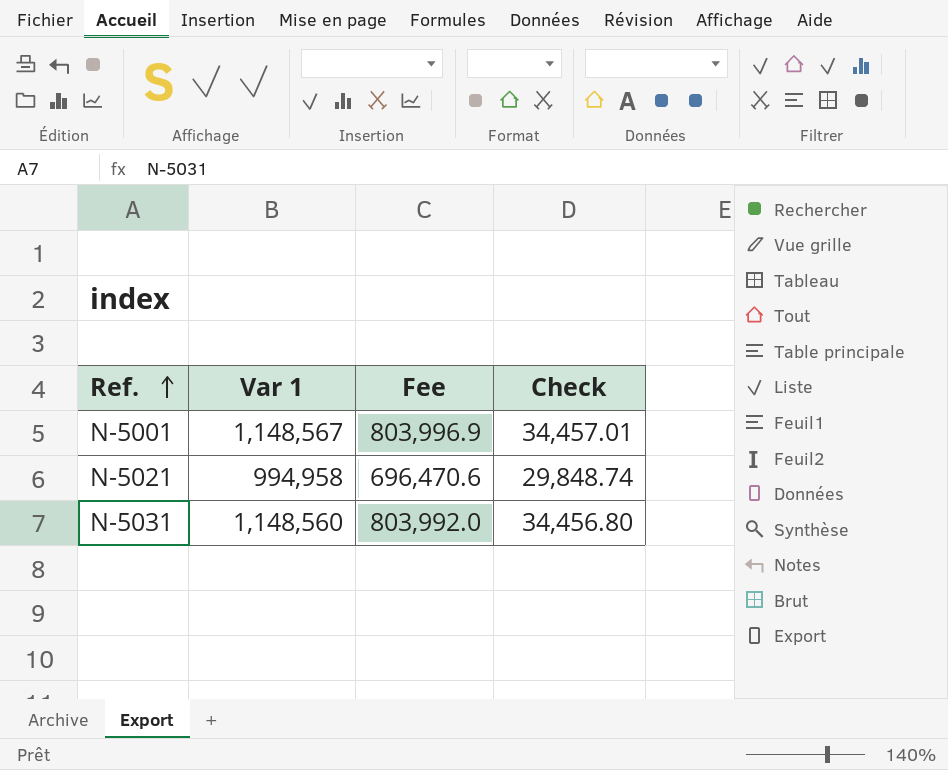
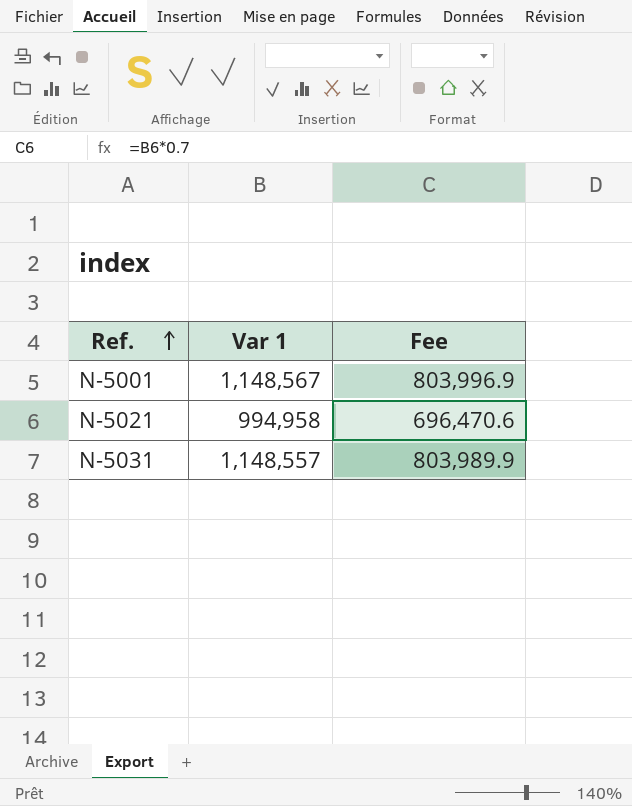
column Check | formula: [Var 1] * 0.03 -> none
N-5031 | Var 1: 1,148,560 -> 1,148,557
N-5031 | Fee: 803,992.0 -> 803,989.9

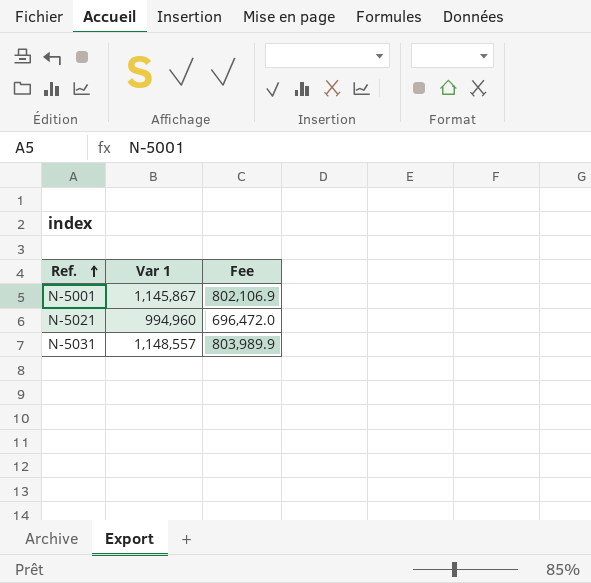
N-5001 | Var 1: 1,148,567 -> 1,145,867
N-5001 | Fee: 803,996.9 -> 802,106.9
N-5021 | Var 1: 994,958 -> 994,960
N-5021 | Fee: 696,470.6 -> 696,472.0

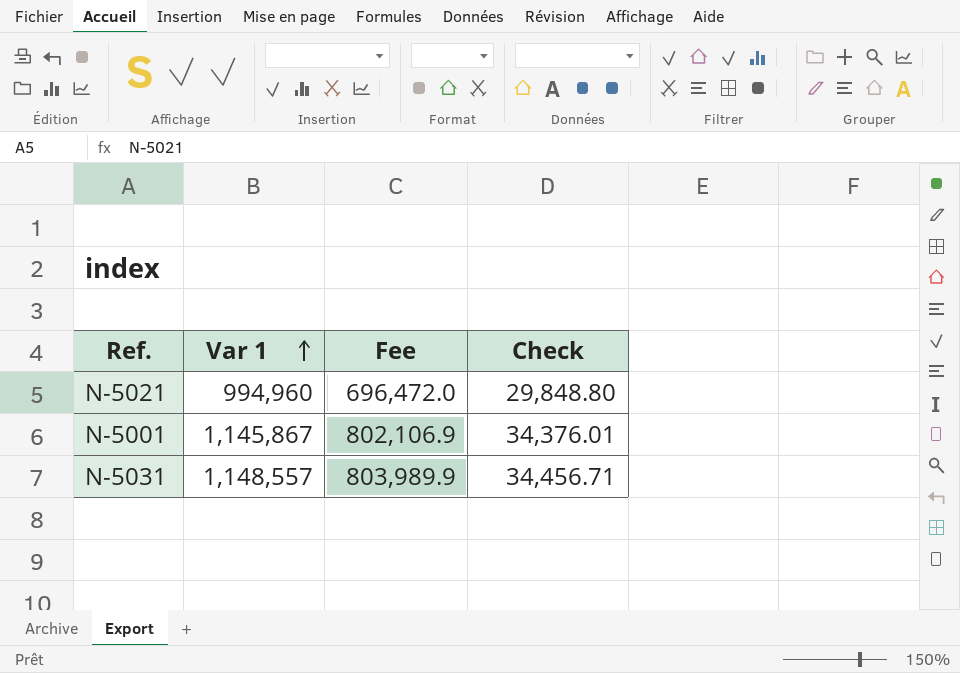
row order: Ref. ascending -> Var 1 ascending
column Check | formula: none -> [Var 1] * 0.03

